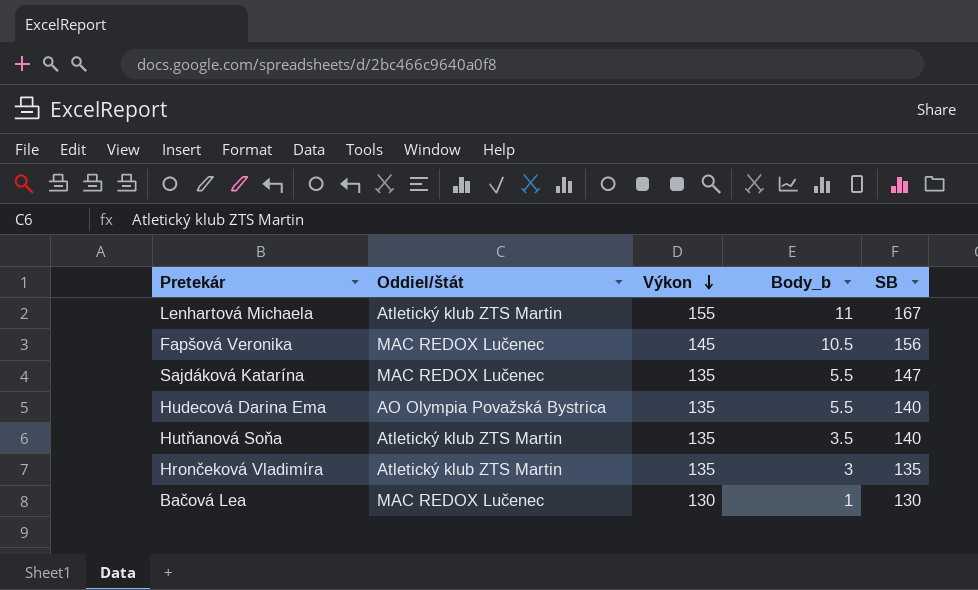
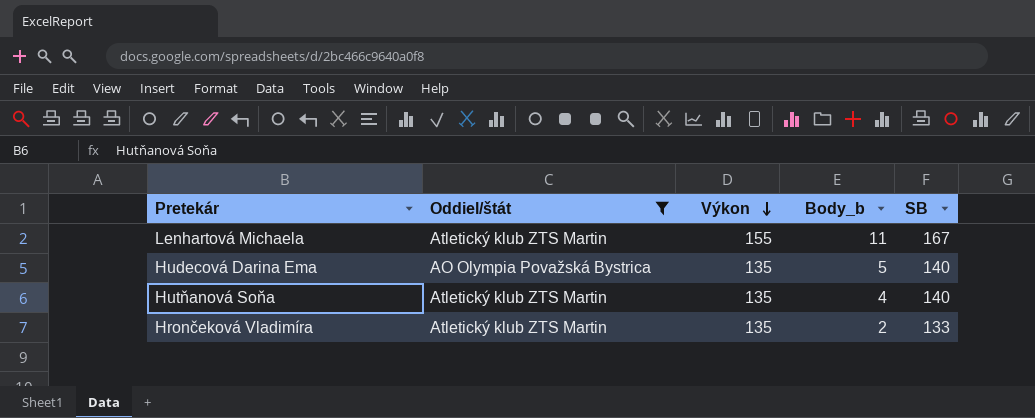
filter: none -> Oddiel/štát != MAC REDOX Lučenec
Hudecová Darina Ema | Body_b: 5.5 -> 5
Hutňanová Soňa | Body_b: 3.5 -> 4
Hrončeková Vladimíra | Body_b: 3 -> 2
Hrončeková Vladimíra | SB: 135 -> 133

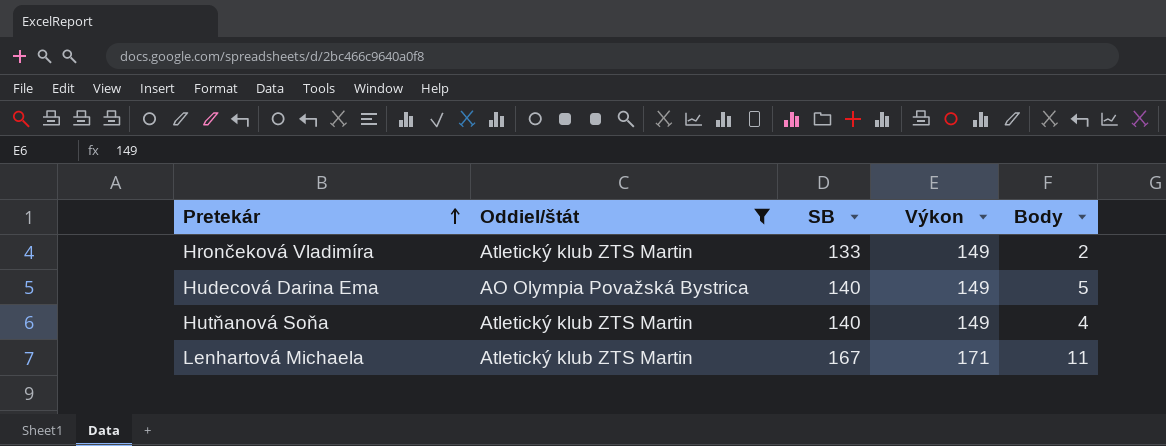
row order: Výkon descending -> Pretekár ascending
column SB | position: 5 -> 3
column name: Body_b -> Body
Hrončeková Vladimíra | Výkon: 135 -> 149
Hudecová Darina Ema | Výkon: 135 -> 149
Hutňanová Soňa | Výkon: 135 -> 149
Lenhartová Michaela | Výkon: 155 -> 171

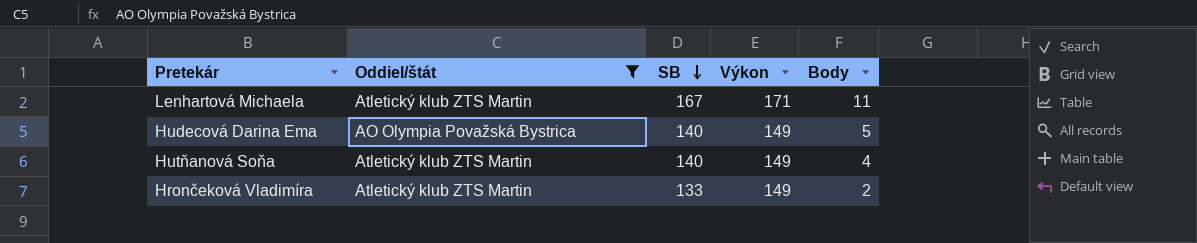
row order: Pretekár ascending -> SB descending

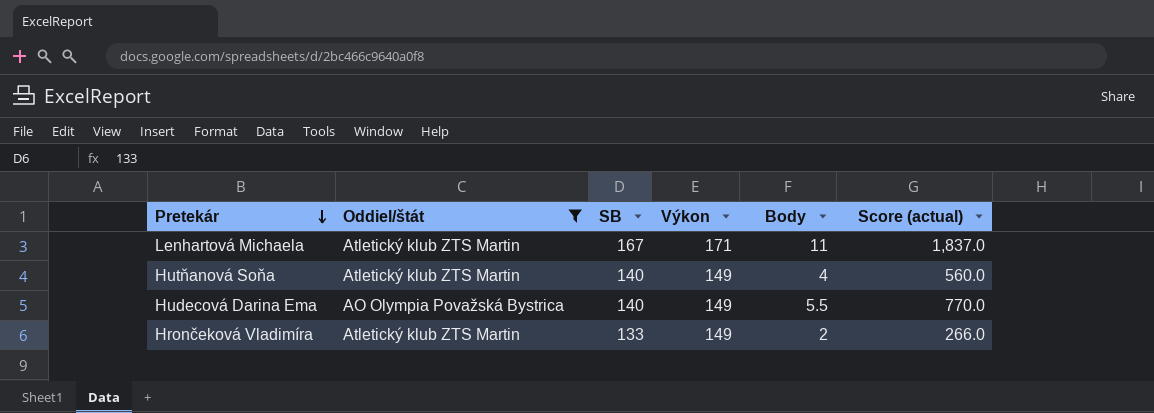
row order: SB descending -> Pretekár descending
column Score (actual) | formula: none -> [SB] * [Body]
Hudecová Darina Ema | Body: 5 -> 5.5

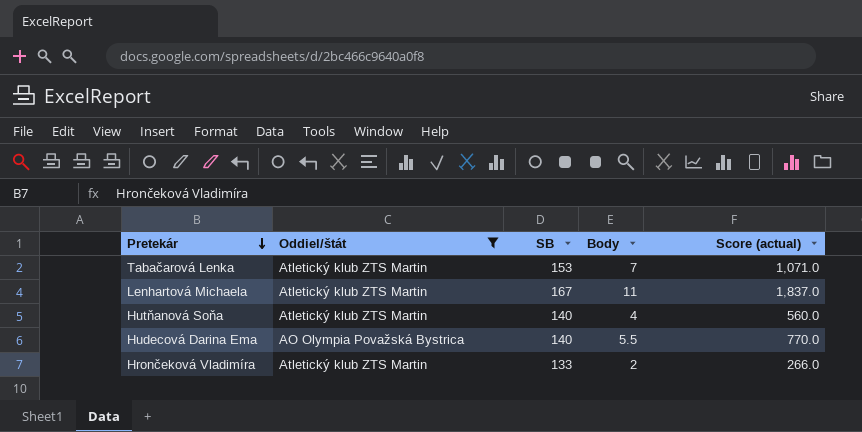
column Výkon | position: 4 -> none
row Tabačarová Lenka: none -> Atletický klub ZTS Martin | 153 | 7 | 1,071.0

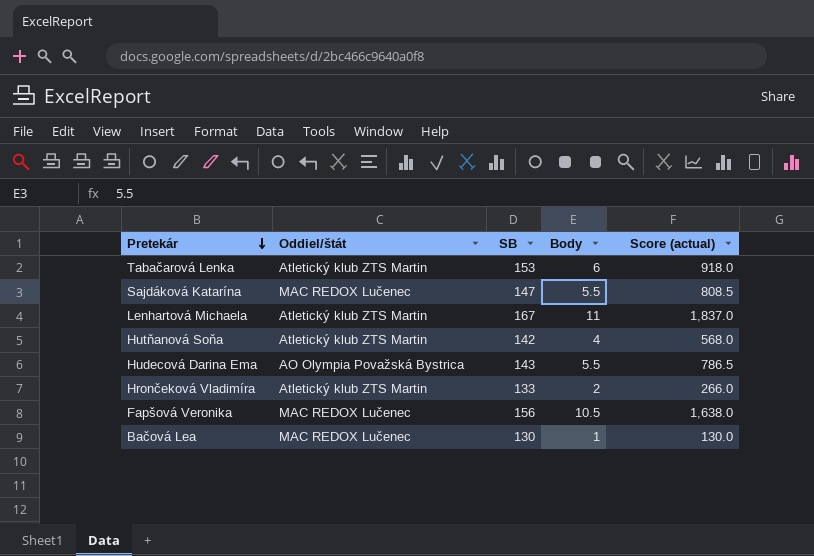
filter: Oddiel/štát != MAC REDOX Lučenec -> none
Tabačarová Lenka | Body: 7 -> 6
Tabačarová Lenka | Score (actual): 1,071.0 -> 918.0
Hutňanová Soňa | SB: 140 -> 142
Hutňanová Soňa | Score (actual): 560.0 -> 568.0
Hudecová Darina Ema | SB: 140 -> 143
Hudecová Darina Ema | Score (actual): 770.0 -> 786.5

